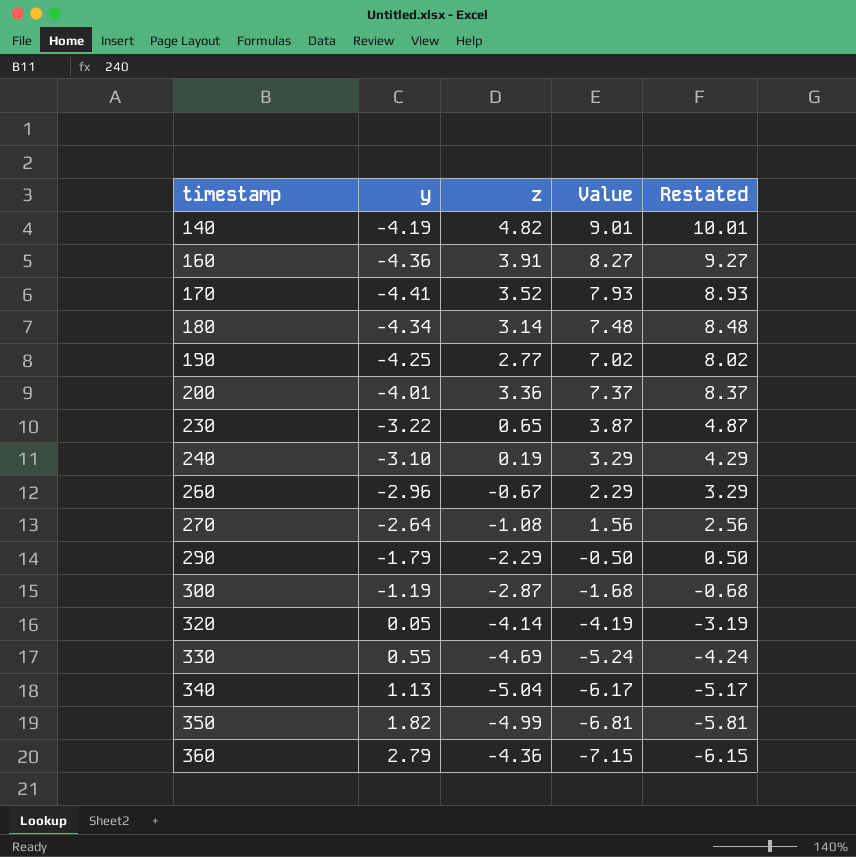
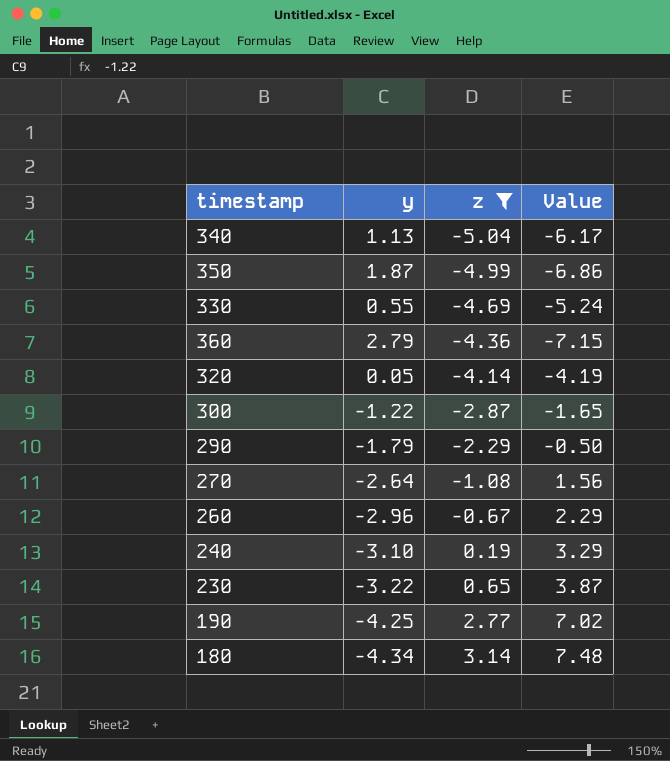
filter: none -> z <= 3.14
row order: timestamp ascending -> z ascending
column Restated | formula: [Value] + 1 -> none
350 | y: 1.82 -> 1.87
350 | Value: -6.81 -> -6.86
300 | y: -1.19 -> -1.22
300 | Value: -1.68 -> -1.65

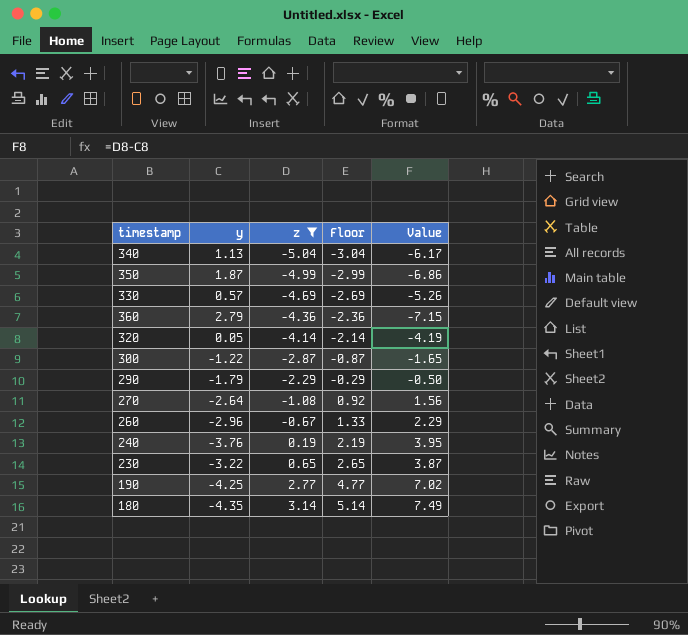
column Floor | formula: none -> [z] + 2
330 | y: 0.55 -> 0.57
330 | Value: -5.24 -> -5.26
240 | y: -3.10 -> -3.76
240 | Value: 3.29 -> 3.95
180 | y: -4.34 -> -4.35
180 | Value: 7.48 -> 7.49

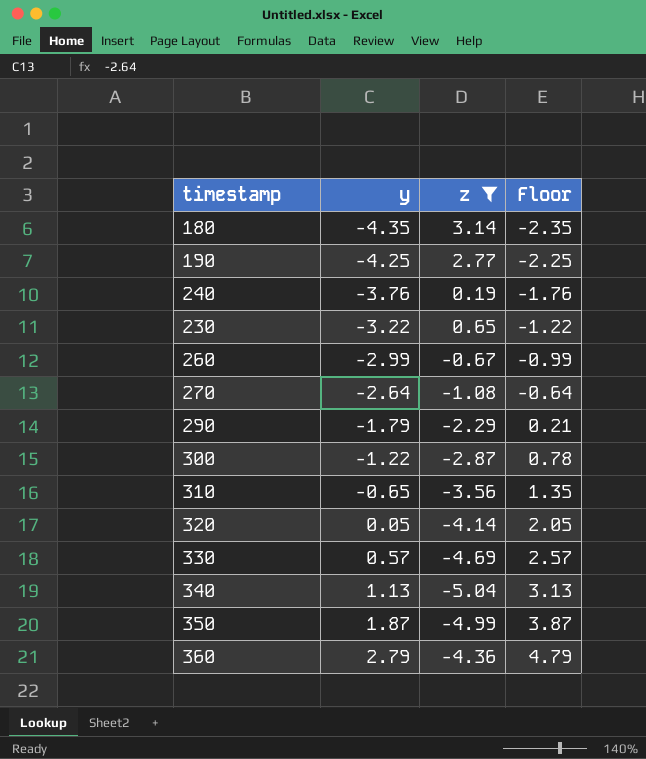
row order: z ascending -> y ascending
column Value | formula: [z] - [y] -> none
column Floor | formula: [z] + 2 -> [y] + 2
260 | y: -2.96 -> -2.99
row 310: none -> -0.65 | -3.56 | 1.35

